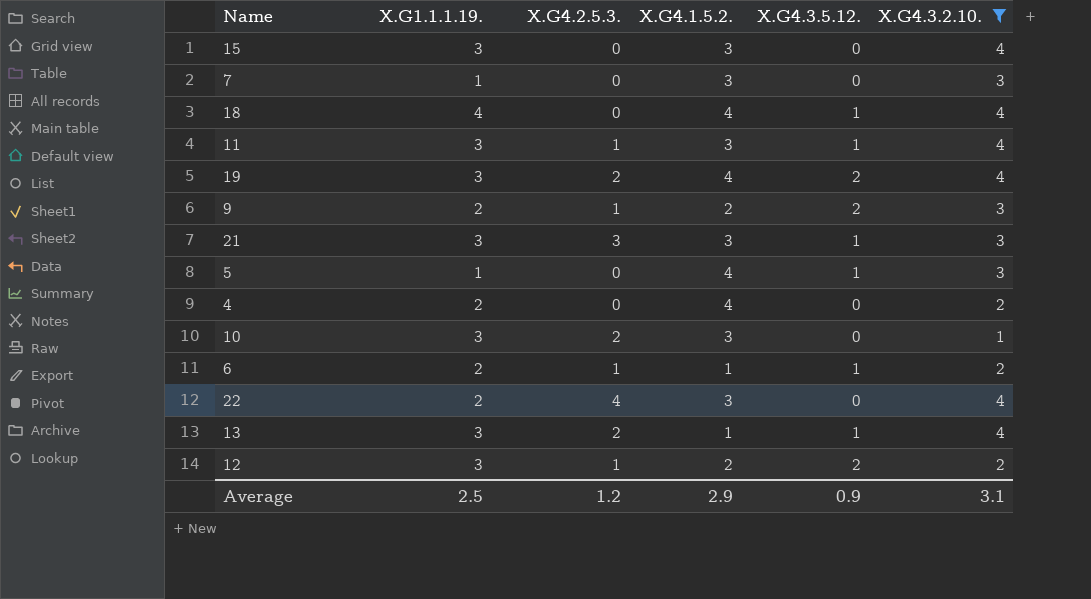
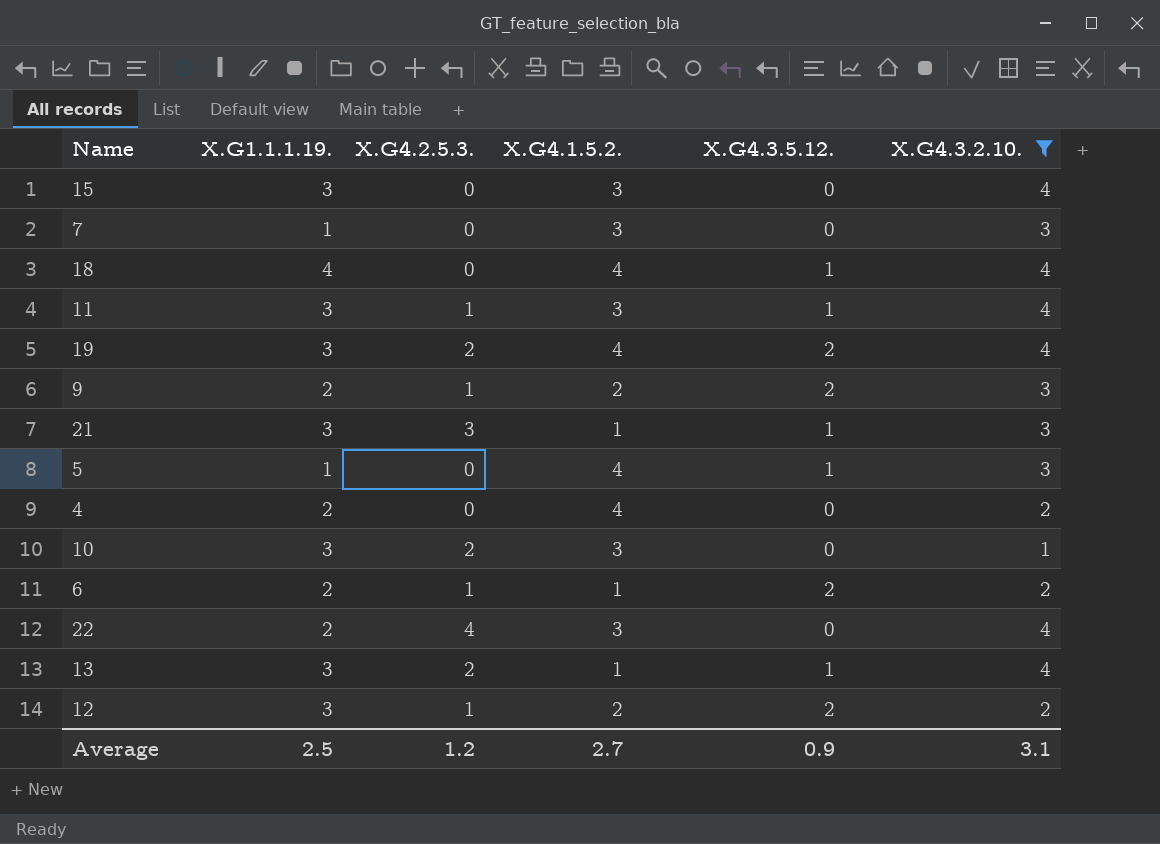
21 | X.G4.1.5.2.: 3 -> 1
6 | X.G4.3.5.12.: 1 -> 2
Average | X.G4.1.5.2.: 2.9 -> 2.7

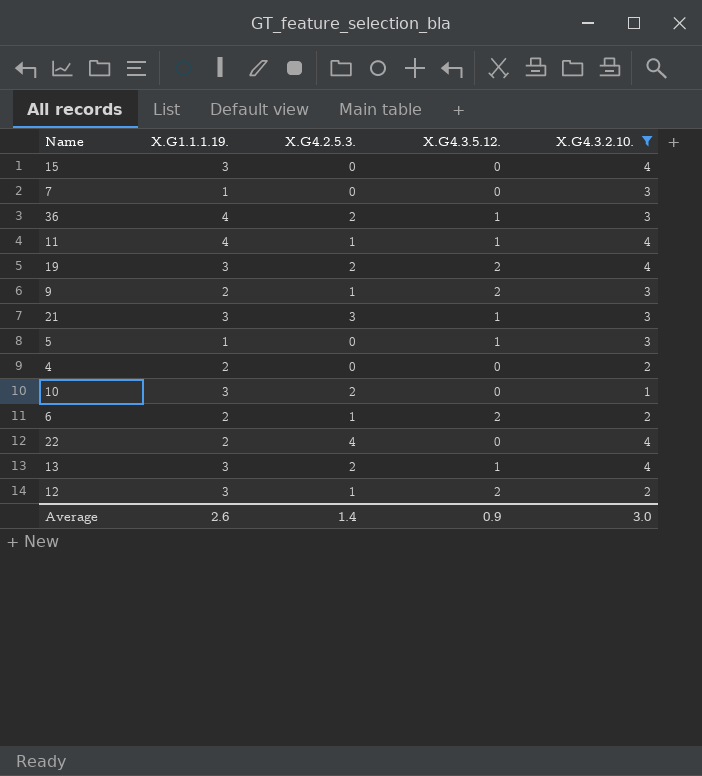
column X.G4.1.5.2. | position: 4 -> none
row 18: 4 | 0 | 4 | 1 | 4 -> none
row 36: none -> 4 | 2 | 1 | 3
11 | X.G1.1.1.19.: 3 -> 4
Average | X.G1.1.1.19.: 2.5 -> 2.6
Average | X.G4.2.5.3.: 1.2 -> 1.4
Average | X.G4.3.2.10.: 3.1 -> 3.0

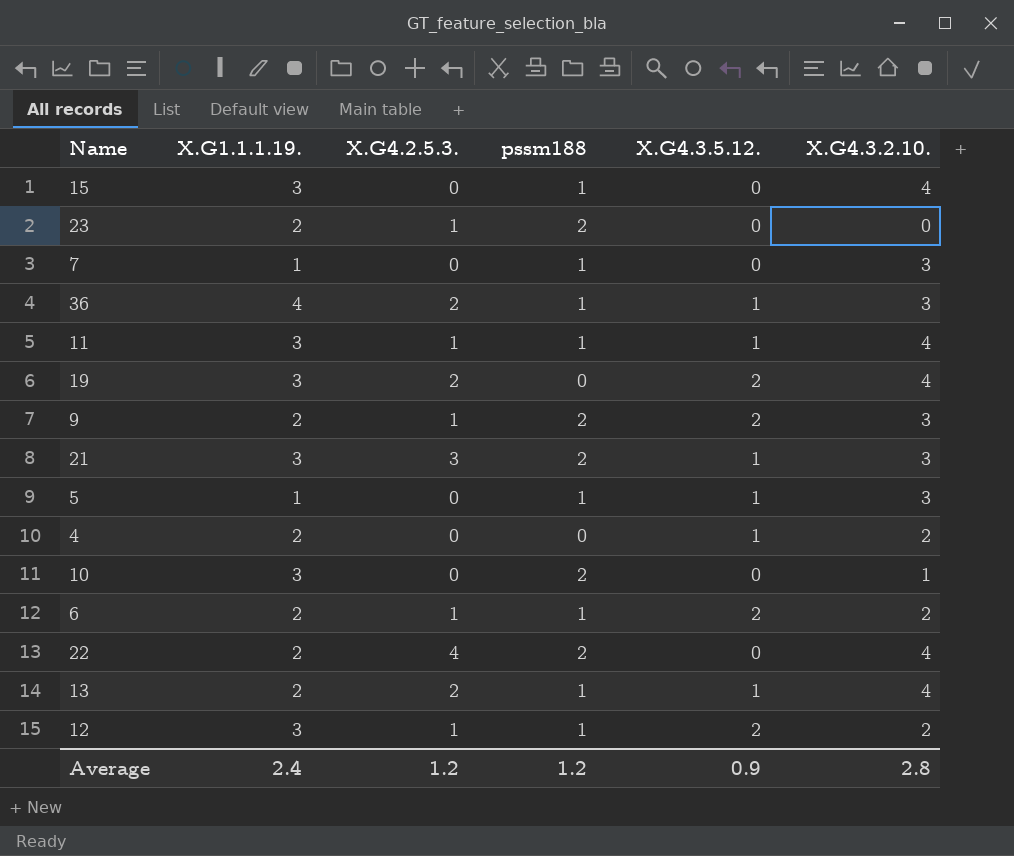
filter: X.G4.3.2.10. != 0 -> none
column pssm188 | position: none -> 4
11 | X.G1.1.1.19.: 4 -> 3
4 | X.G4.3.5.12.: 0 -> 1
10 | X.G4.2.5.3.: 2 -> 0
13 | X.G1.1.1.19.: 3 -> 2
Average | X.G1.1.1.19.: 2.6 -> 2.4
Average | X.G4.2.5.3.: 1.4 -> 1.2
Average | X.G4.3.2.10.: 3.0 -> 2.8

